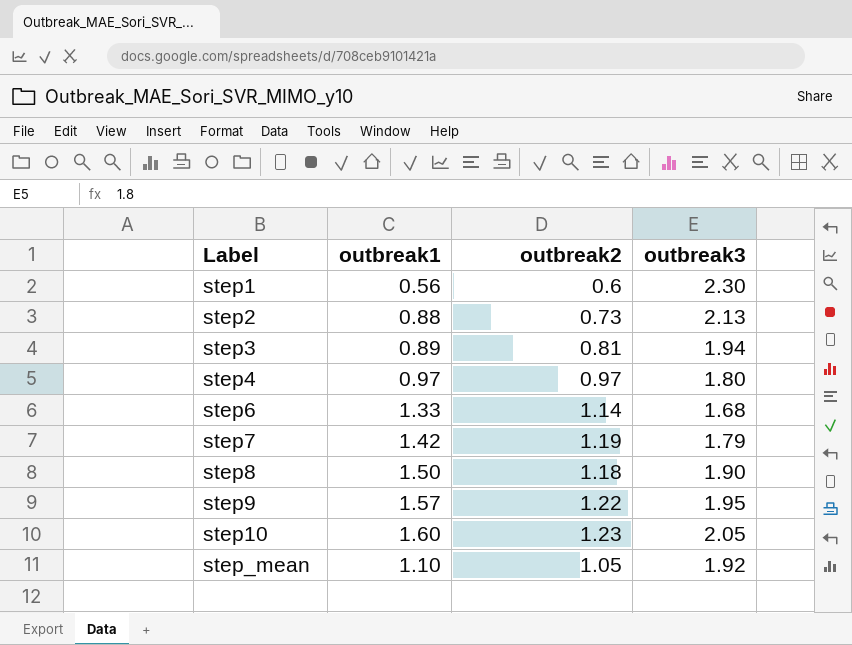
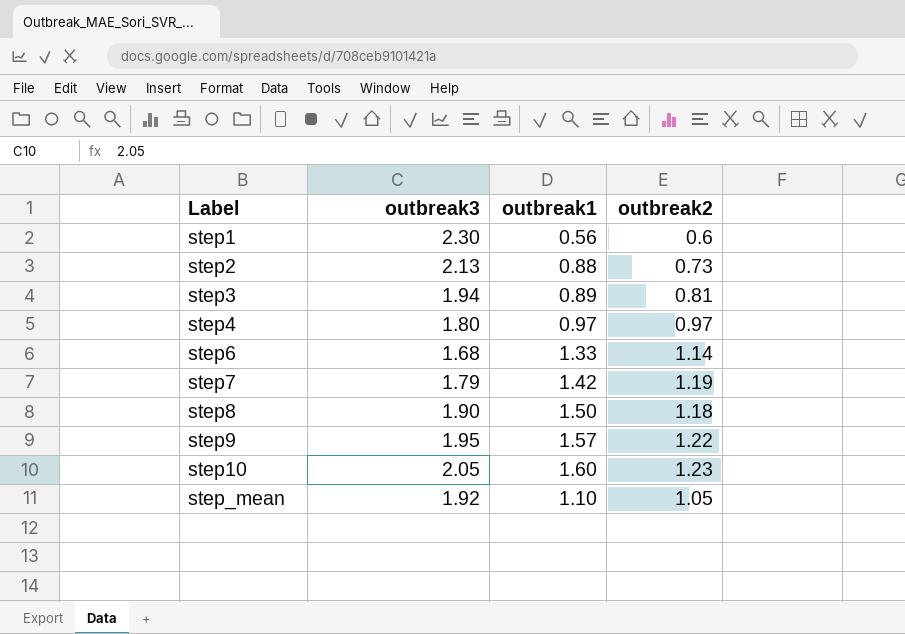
column outbreak3 | position: 4 -> 2

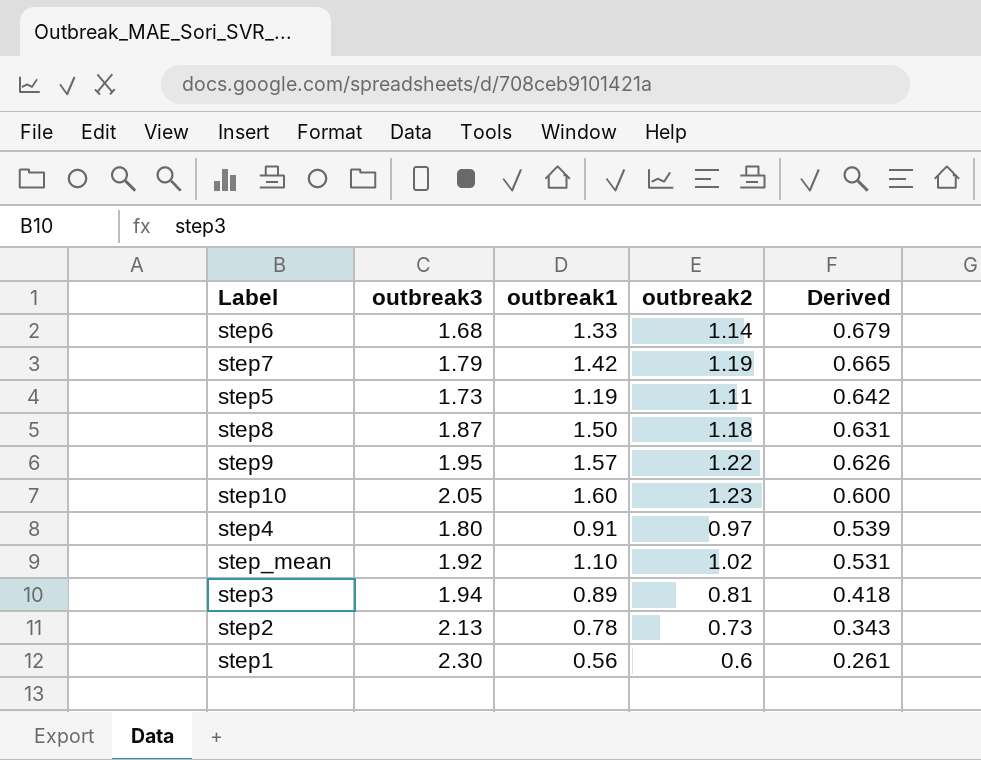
row order: Label ascending -> Derived descending
column Derived | formula: none -> [outbreak2] / [outbreak3]
row step5: none -> 1.73 | 1.19 | 1.11 | 0.642
step8 | outbreak3: 1.90 -> 1.87
step4 | outbreak1: 0.97 -> 0.91
step_mean | outbreak2: 1.05 -> 1.02
step2 | outbreak1: 0.88 -> 0.78

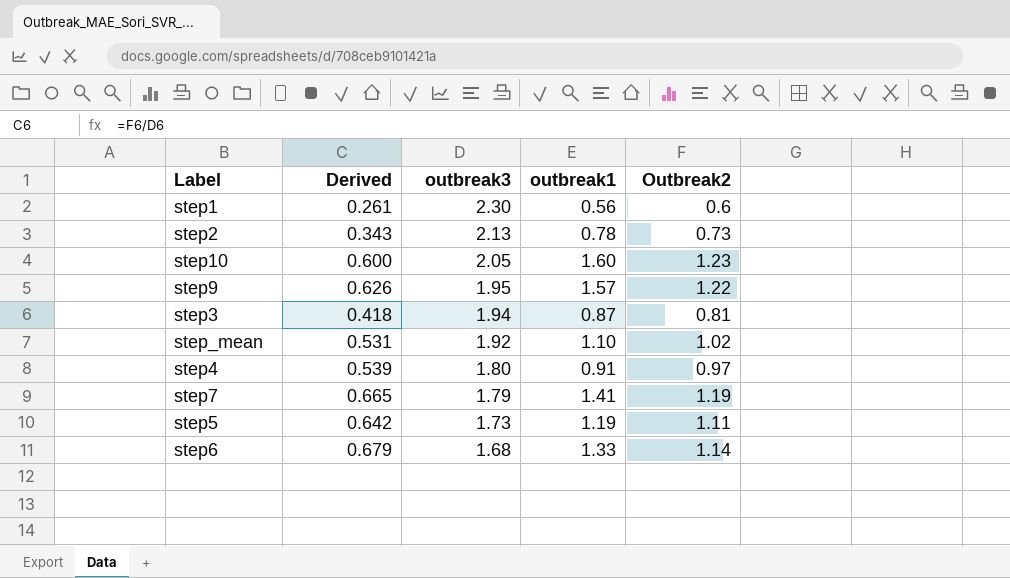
row order: Derived descending -> outbreak3 descending
column Derived | position: 5 -> 2
column name: outbreak2 -> Outbreak2
row step8: 1.87 | 1.50 | 1.18 | 0.631 -> none
step3 | outbreak1: 0.89 -> 0.87
step7 | outbreak1: 1.42 -> 1.41

